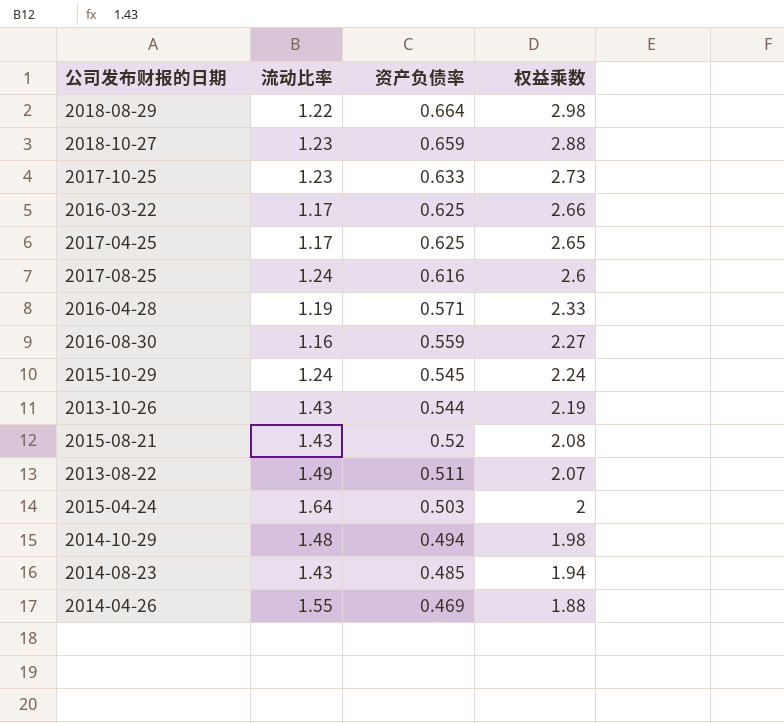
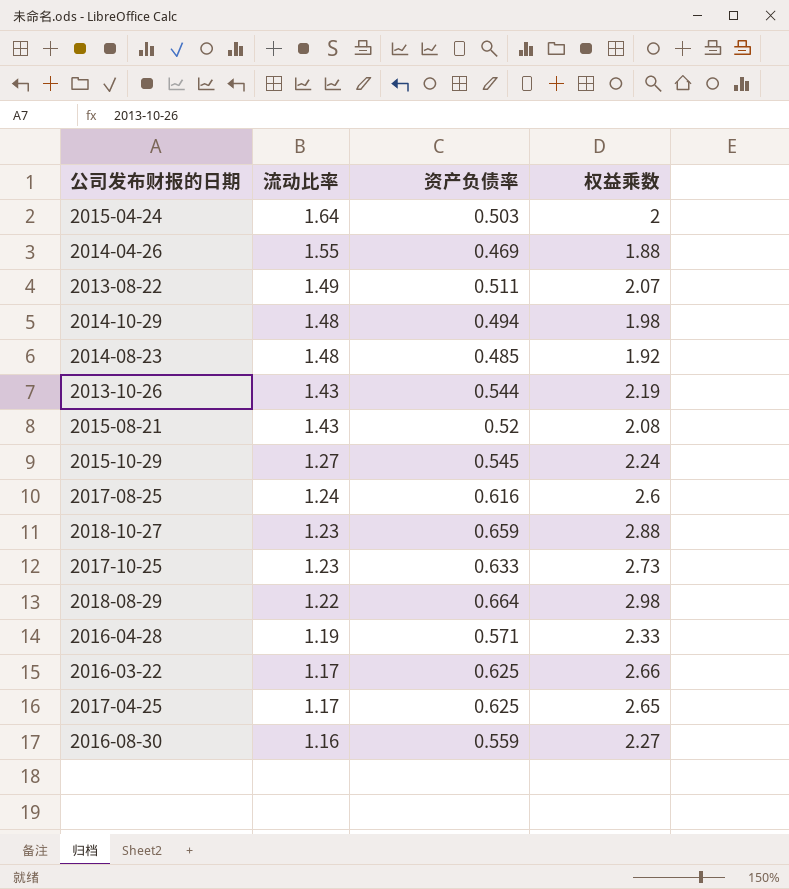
row order: 资产负债率 descending -> 流动比率 descending
2014-08-23 | 流动比率: 1.43 -> 1.48
2014-08-23 | 权益乘数: 1.94 -> 1.92
2015-10-29 | 流动比率: 1.24 -> 1.27

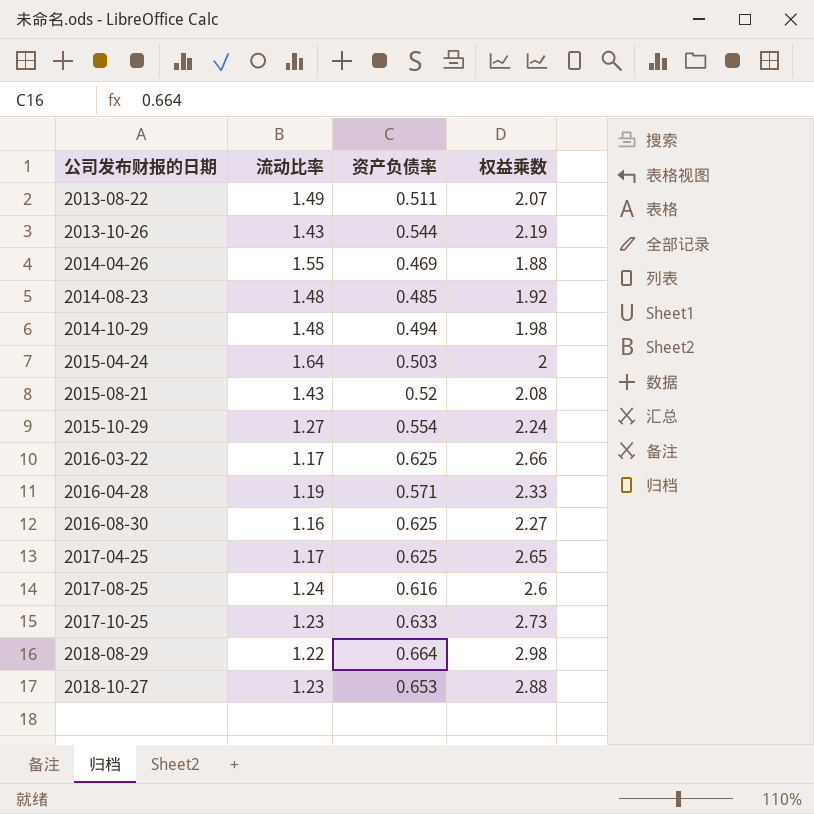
row order: 流动比率 descending -> 公司发布财报的日期 ascending
2015-10-29 | 资产负债率: 0.545 -> 0.554
2016-08-30 | 资产负债率: 0.559 -> 0.625
2018-10-27 | 资产负债率: 0.659 -> 0.653

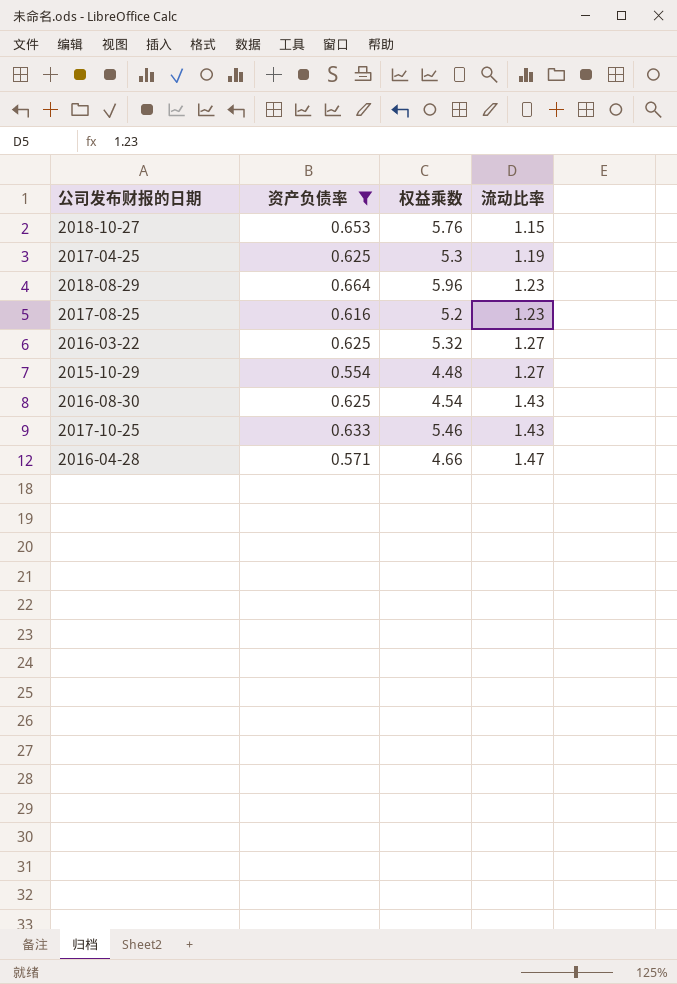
filter: none -> 资产负债率 >= 0.554
row order: 公司发布财报的日期 ascending -> 流动比率 ascending
column 流动比率 | position: 2 -> 4
2018-10-27 | 权益乘数: 2.88 -> 5.76
2018-10-27 | 流动比率: 1.23 -> 1.15
2017-04-25 | 权益乘数: 2.65 -> 5.3
2017-04-25 | 流动比率: 1.17 -> 1.19
2018-08-29 | 权益乘数: 2.98 -> 5.96
2018-08-29 | 流动比率: 1.22 -> 1.23
2017-08-25 | 权益乘数: 2.6 -> 5.2
2017-08-25 | 流动比率: 1.24 -> 1.23
2016-03-22 | 权益乘数: 2.66 -> 5.32
2016-03-22 | 流动比率: 1.17 -> 1.27
2015-10-29 | 权益乘数: 2.24 -> 4.48
2016-08-30 | 权益乘数: 2.27 -> 4.54
2016-08-30 | 流动比率: 1.16 -> 1.43
2017-10-25 | 权益乘数: 2.73 -> 5.46
2017-10-25 | 流动比率: 1.23 -> 1.43
2016-04-28 | 权益乘数: 2.33 -> 4.66
2016-04-28 | 流动比率: 1.19 -> 1.47

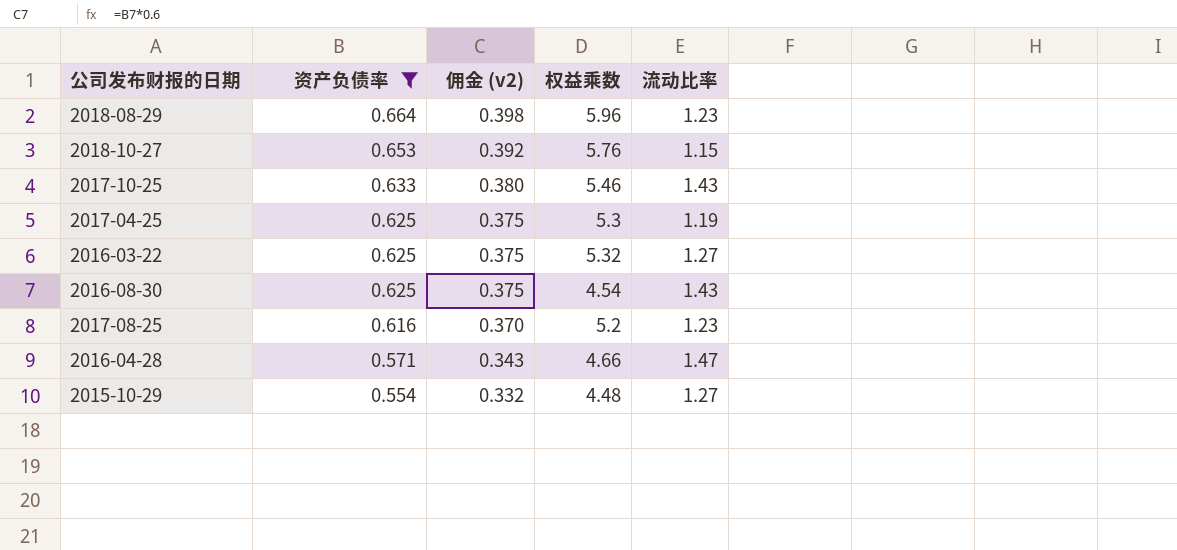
row order: 流动比率 ascending -> 资产负债率 descending
column 佣金 (v2) | formula: none -> [资产负债率] * 0.6

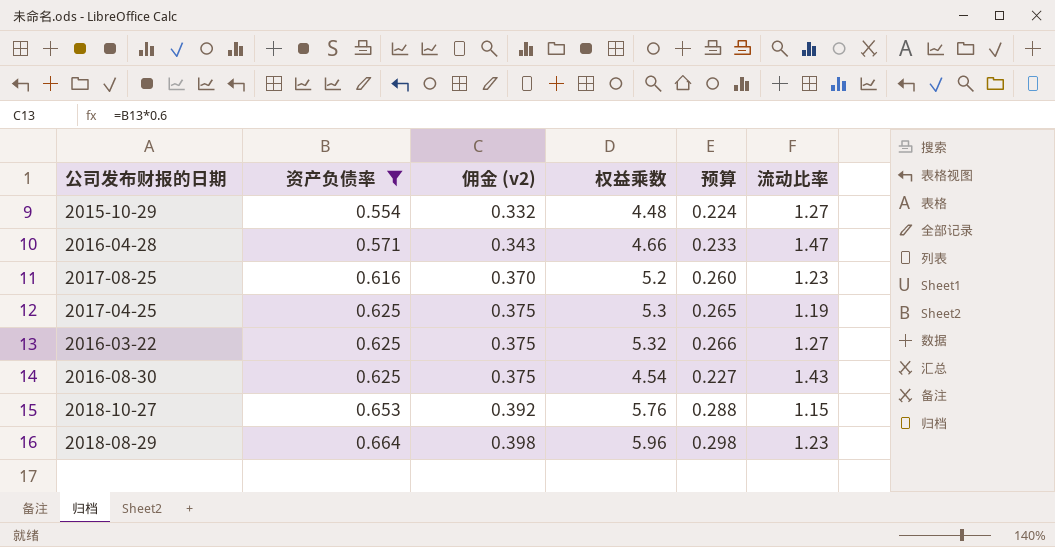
row order: 资产负债率 descending -> 资产负债率 ascending
column 预算 | formula: none -> [权益乘数] * 0.05
row 2017-10-25: 0.633 | 0.380 | 5.46 | 1.43 -> none

